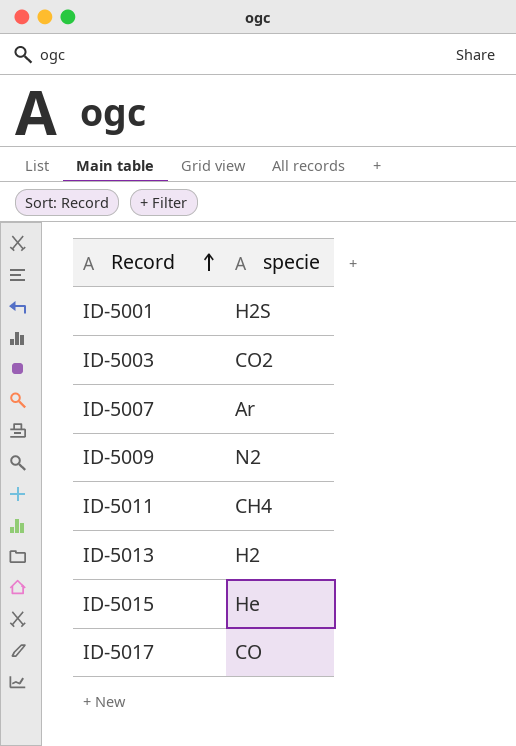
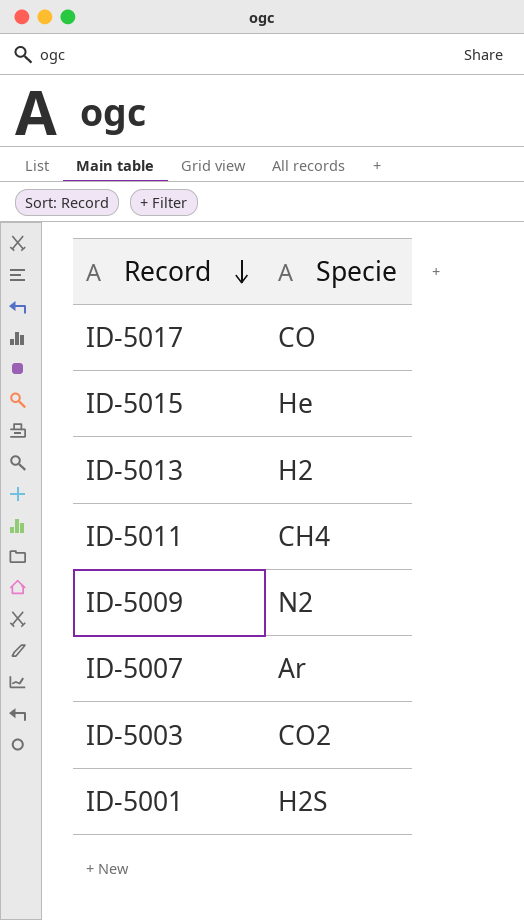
row order: Record ascending -> Record descending
column name: specie -> Specie

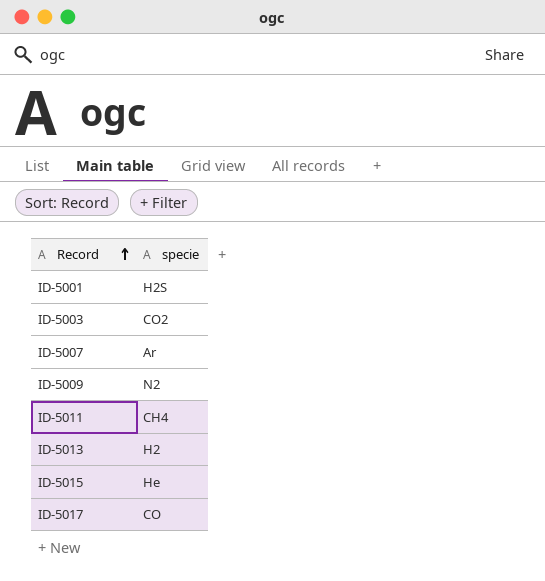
row order: Record descending -> Record ascending
column name: Specie -> specie

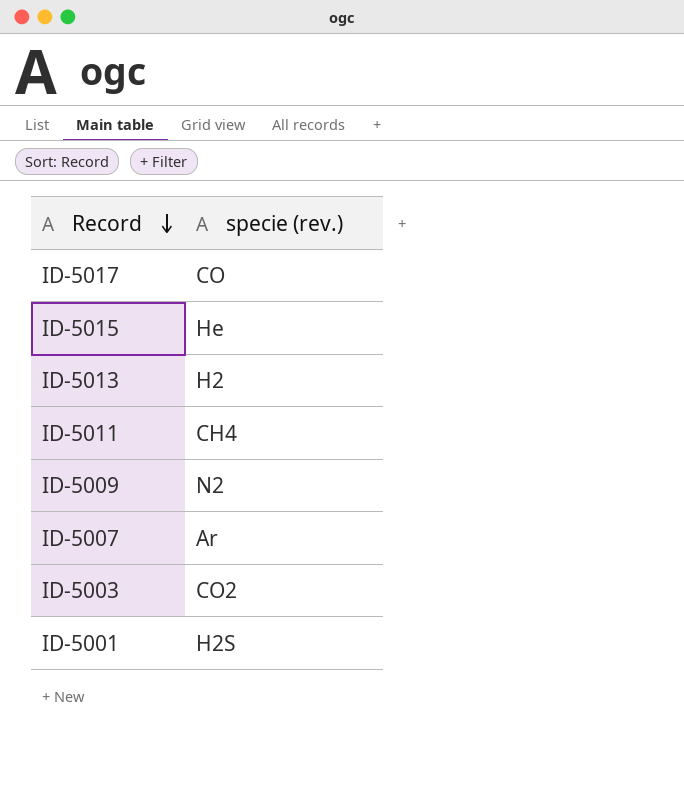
row order: Record ascending -> Record descending
column name: specie -> specie (rev.)

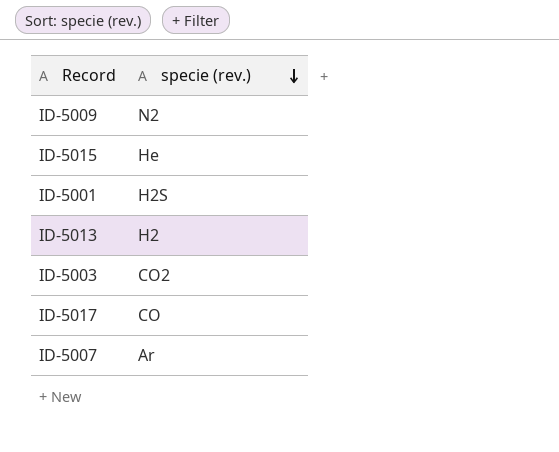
row order: Record descending -> specie (rev.) descending
row ID-5011: CH4 -> none

